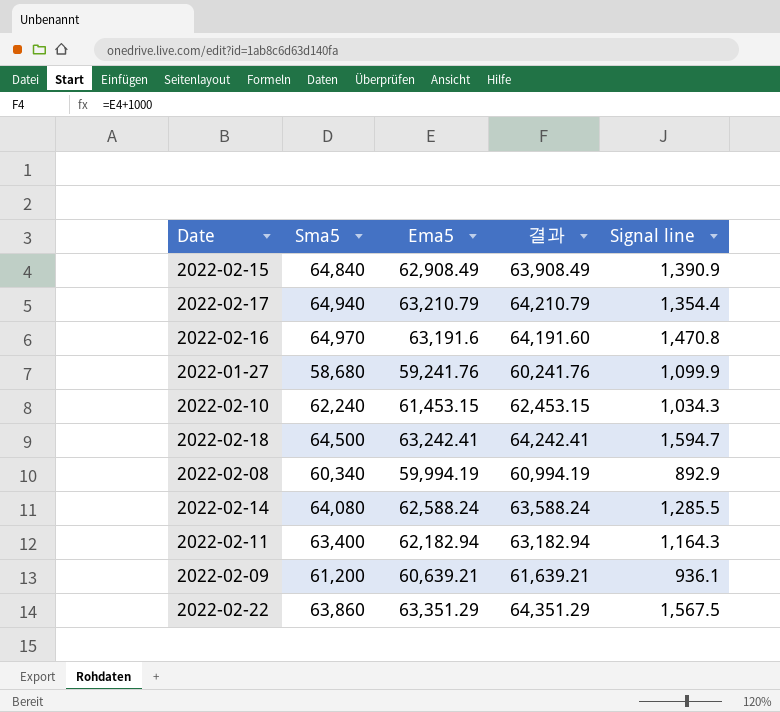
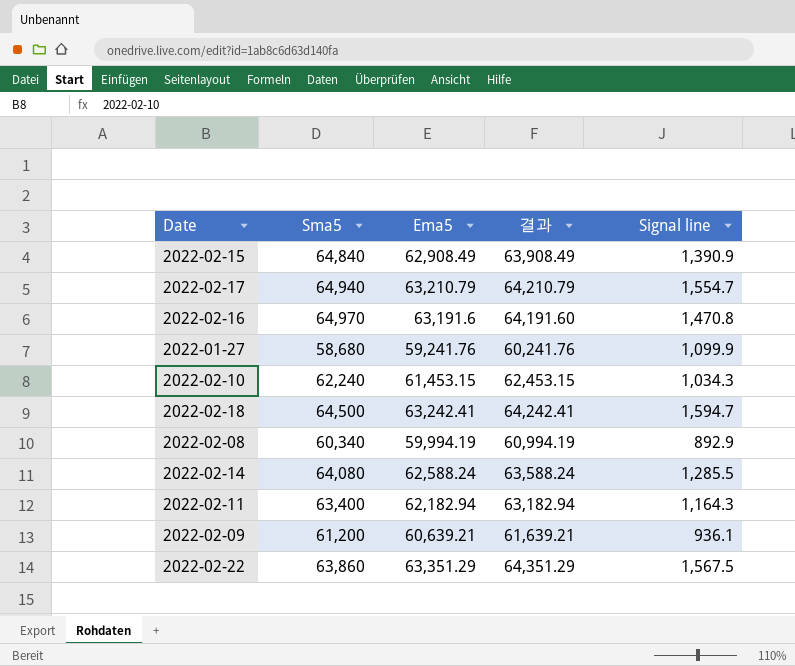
2022-02-17 | Signal line: 1,354.4 -> 1,554.7

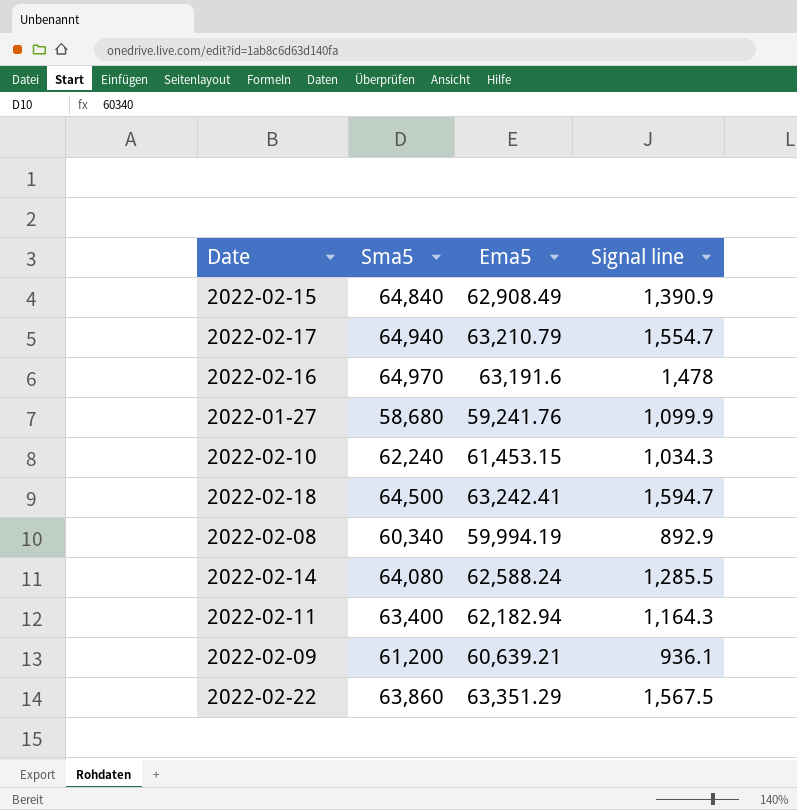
column 결과 | formula: [Ema5] + 1000 -> none
2022-02-16 | Signal line: 1,470.8 -> 1,478

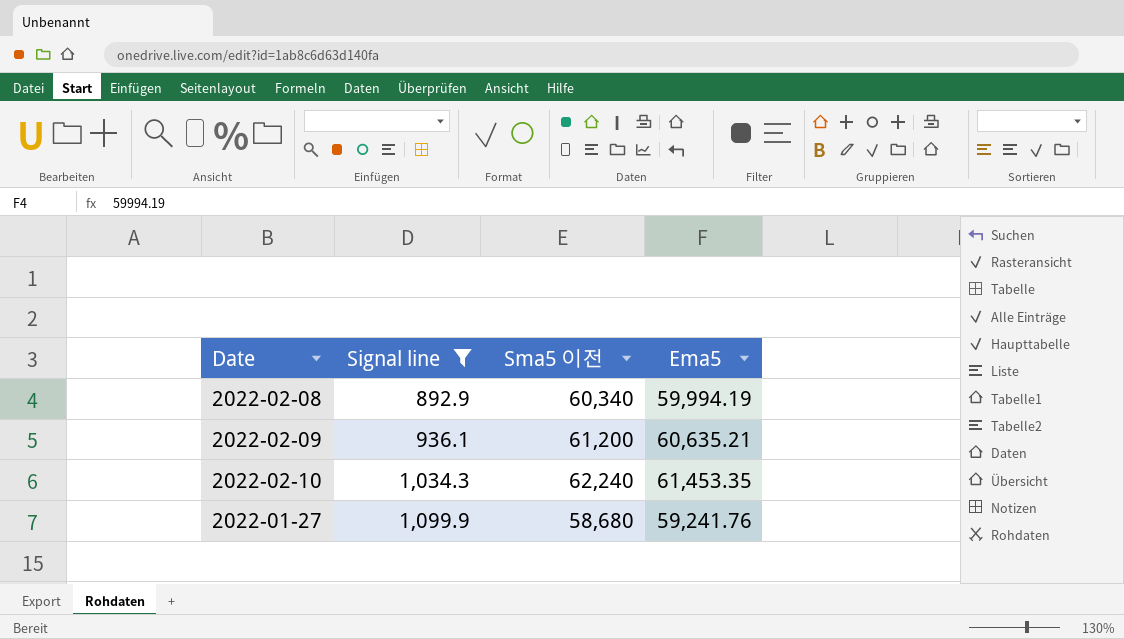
filter: none -> Signal line <= 1,099.9
row order: none -> Signal line ascending
column Signal line | position: 4 -> 2
column name: Sma5 -> Sma5 이전
2022-02-09 | Ema5: 60,639.21 -> 60,635.21
2022-02-10 | Ema5: 61,453.15 -> 61,453.35

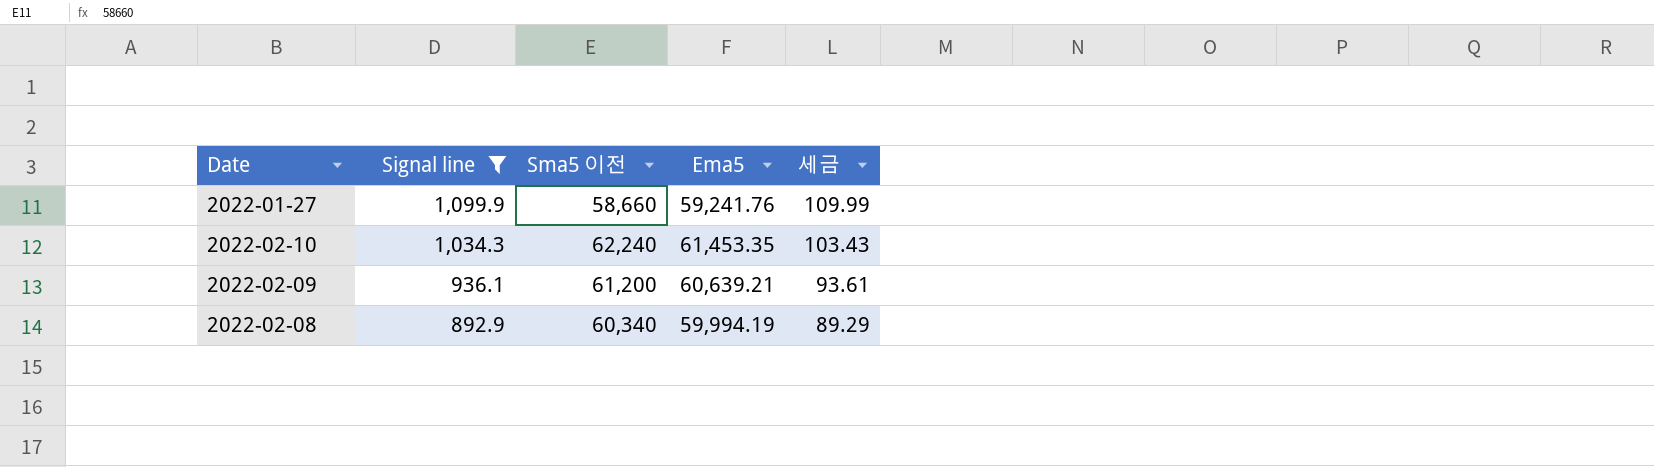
row order: Signal line ascending -> Signal line descending
column 세금 | formula: none -> [Signal line] * 0.1
2022-01-27 | Sma5 이전: 58,680 -> 58,660
2022-02-09 | Ema5: 60,635.21 -> 60,639.21

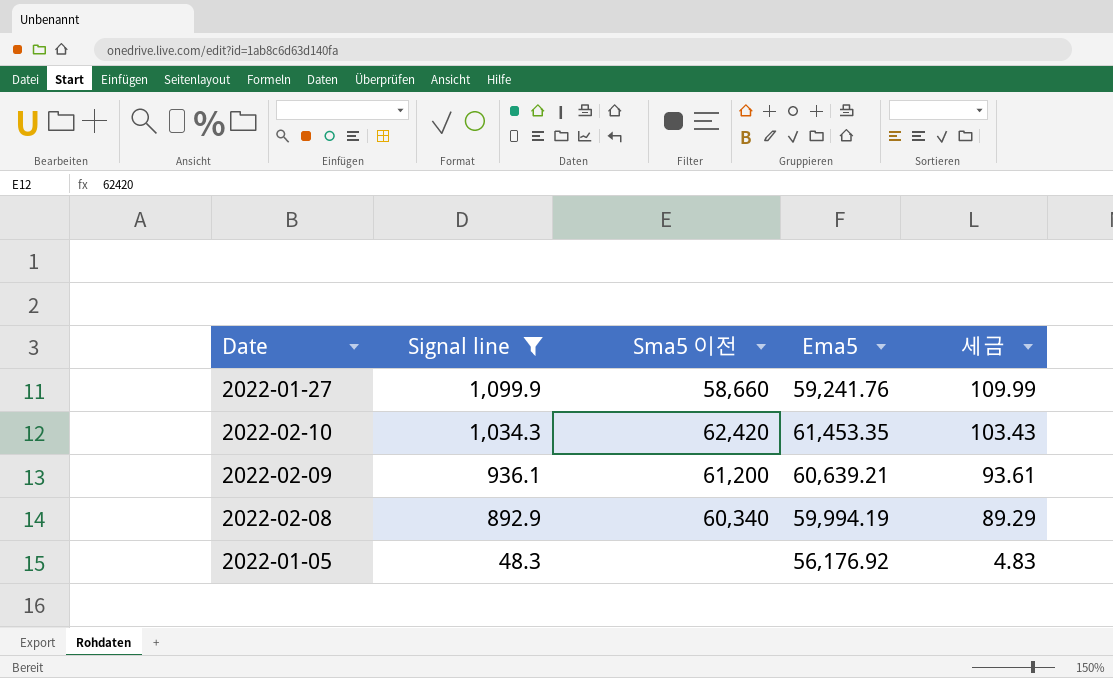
2022-02-10 | Sma5 이전: 62,240 -> 62,420
row 2022-01-05: none -> 48.3 | none | 56,176.92 | 4.83

